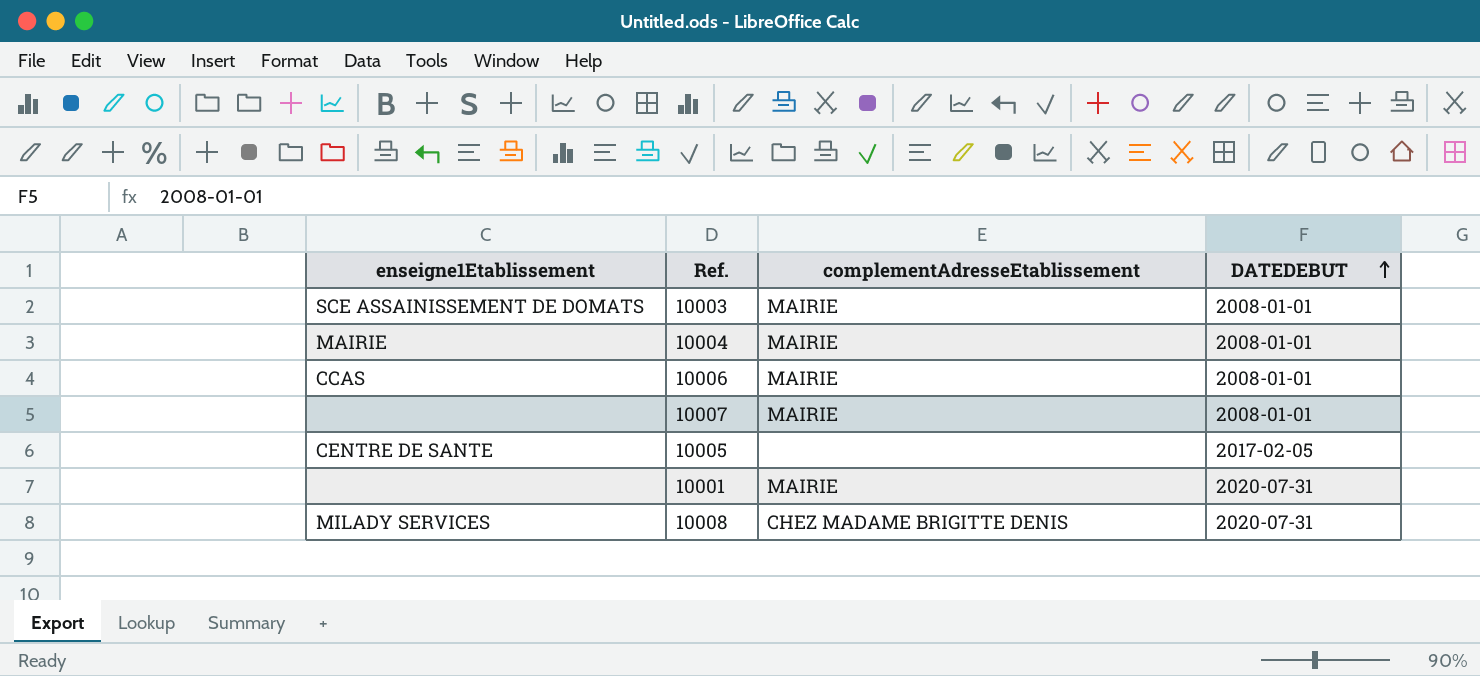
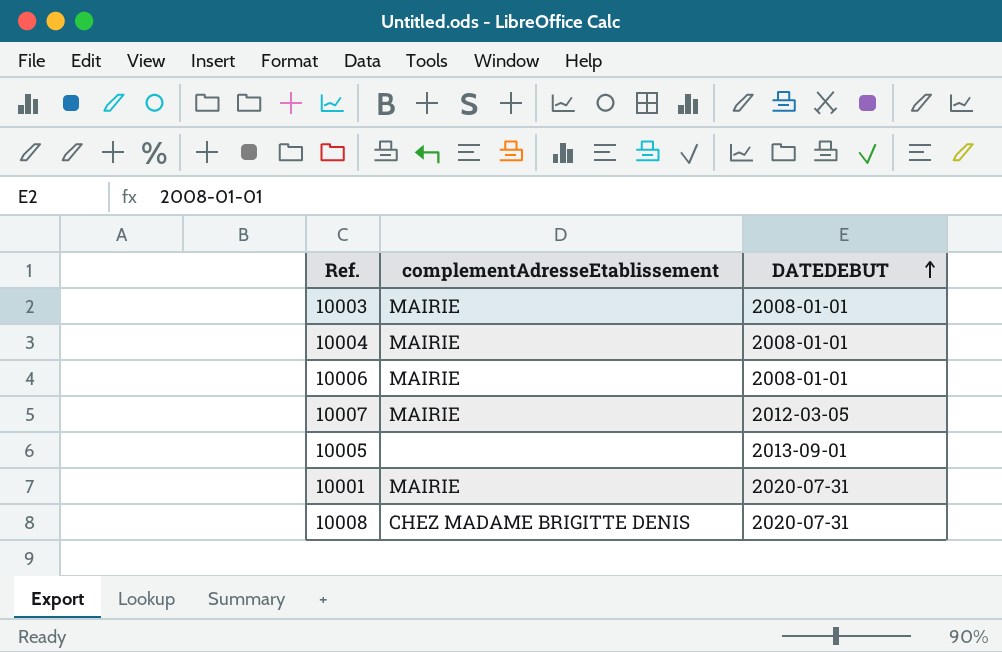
column enseigne1Etablissement | position: 1 -> none
10007 | DATEDEBUT: 2008-01-01 -> 2012-03-05
10005 | DATEDEBUT: 2017-02-05 -> 2013-09-01

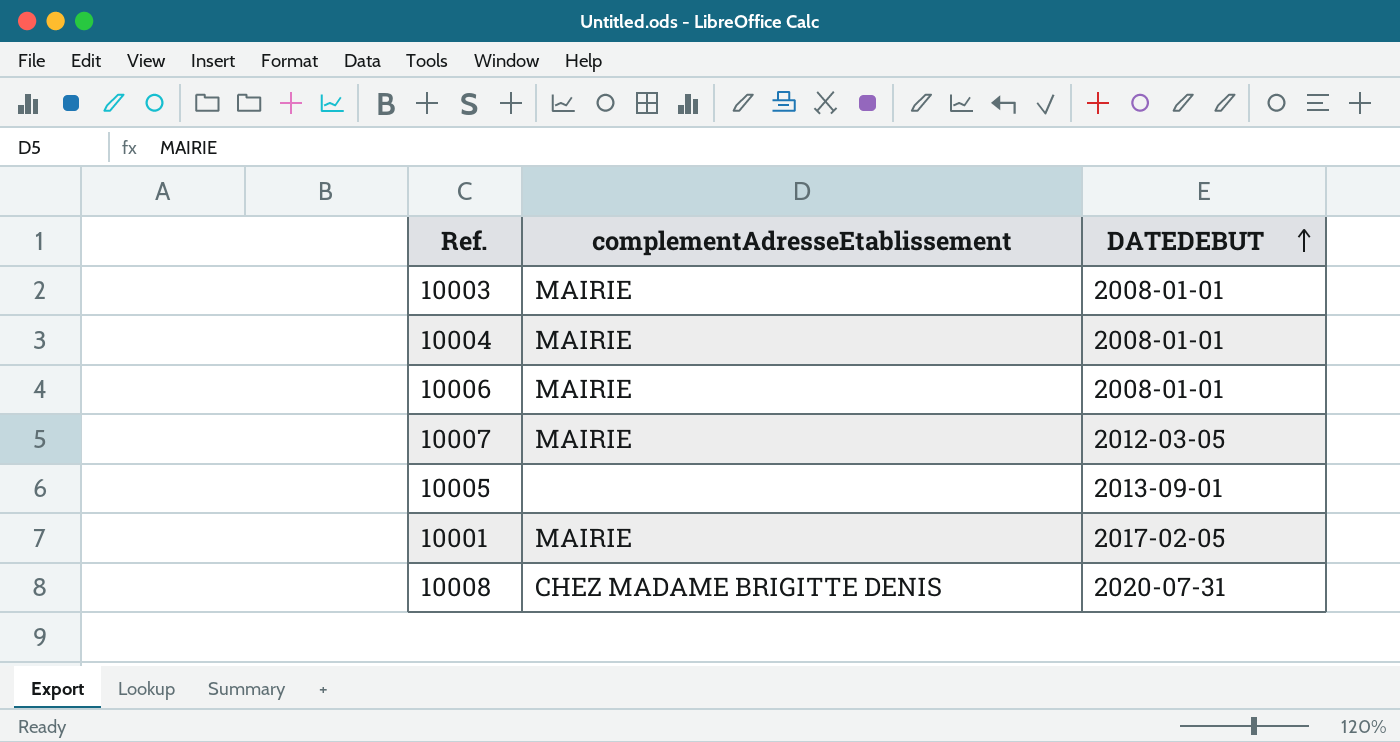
10001 | DATEDEBUT: 2020-07-31 -> 2017-02-05

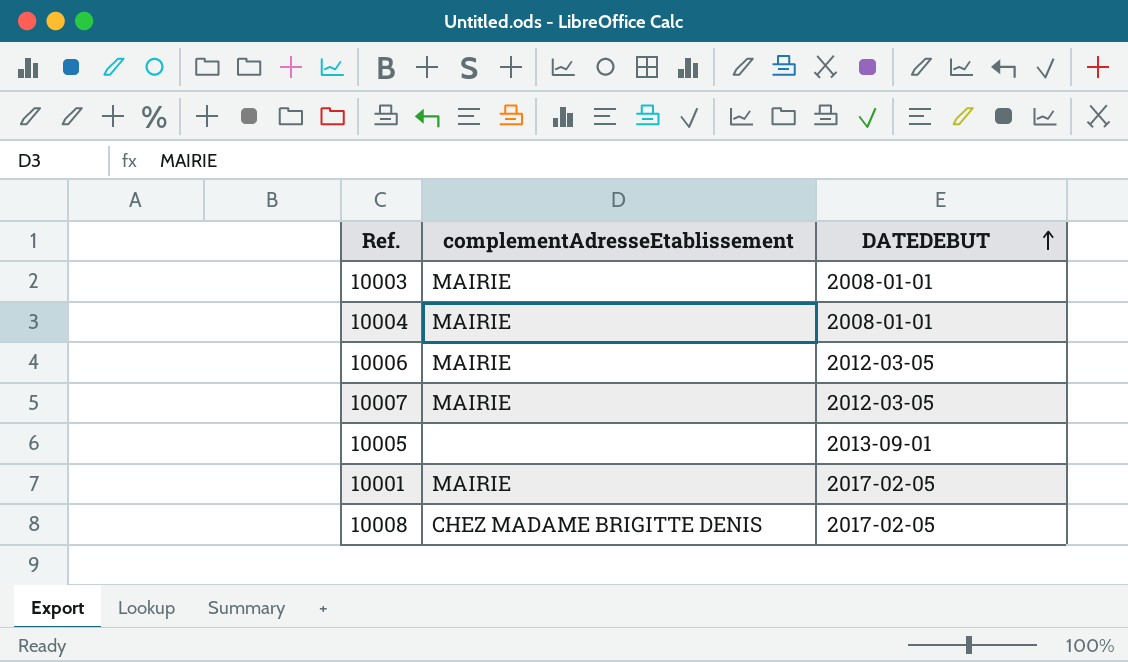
10006 | DATEDEBUT: 2008-01-01 -> 2012-03-05
10008 | DATEDEBUT: 2020-07-31 -> 2017-02-05

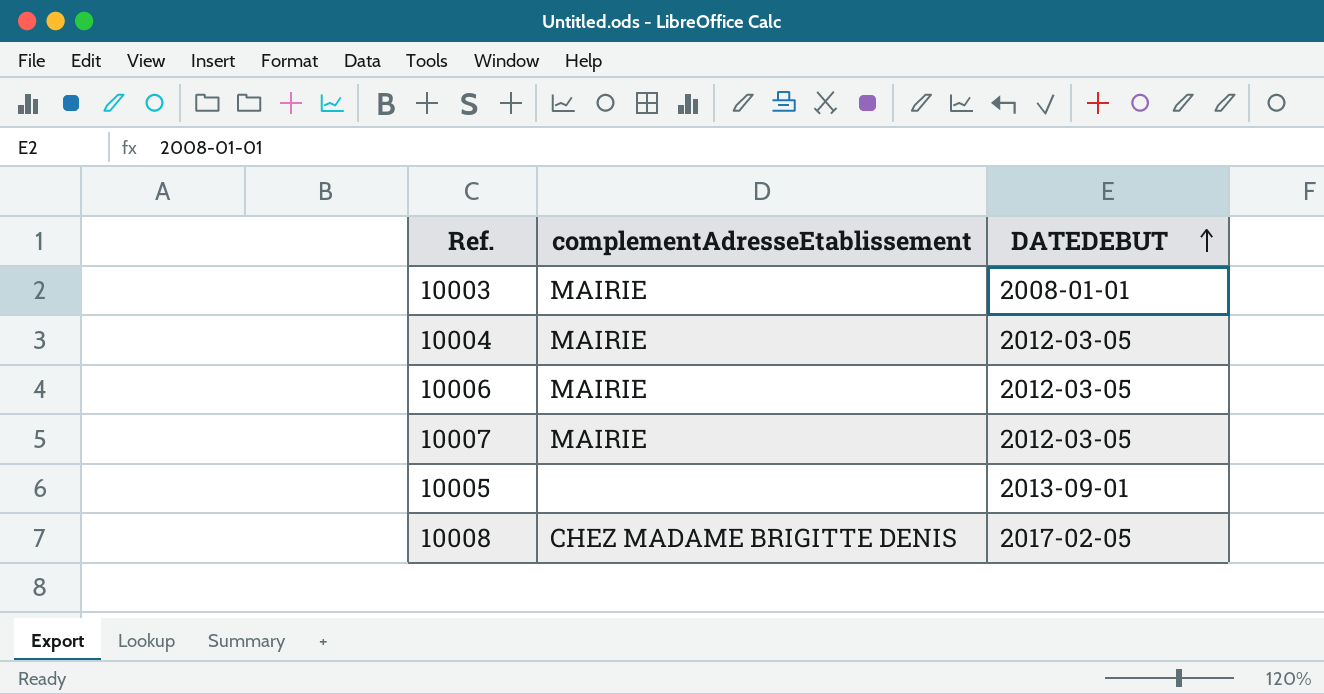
row 10001: MAIRIE | 2017-02-05 -> none
10004 | DATEDEBUT: 2008-01-01 -> 2012-03-05

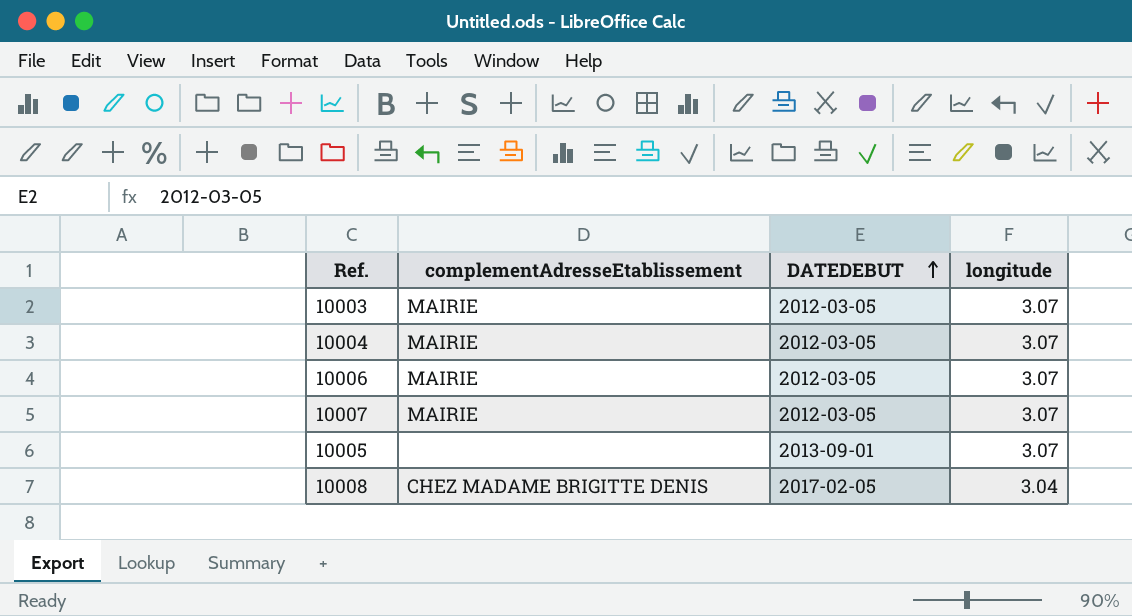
column longitude | position: none -> 4
10003 | DATEDEBUT: 2008-01-01 -> 2012-03-05

